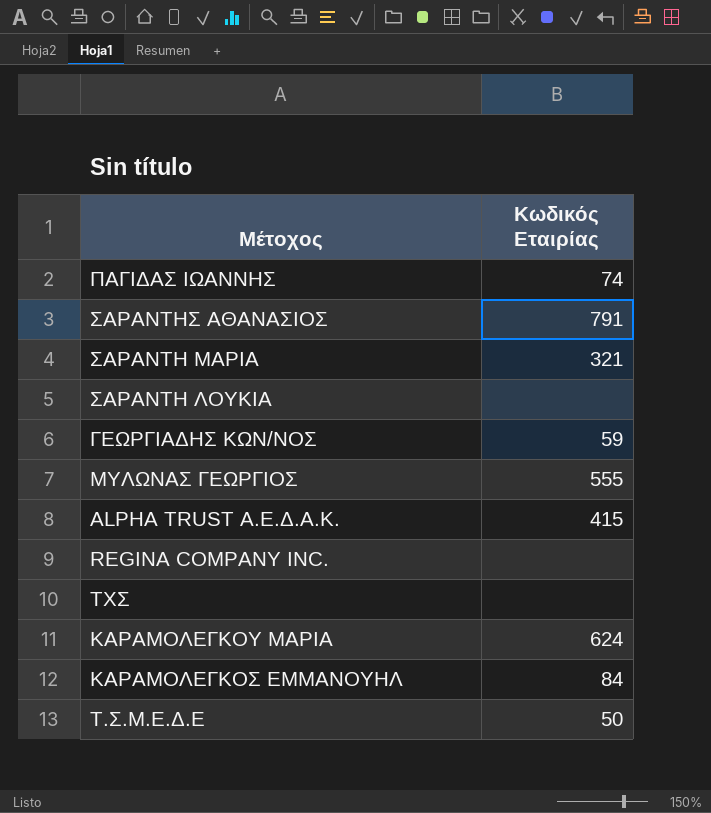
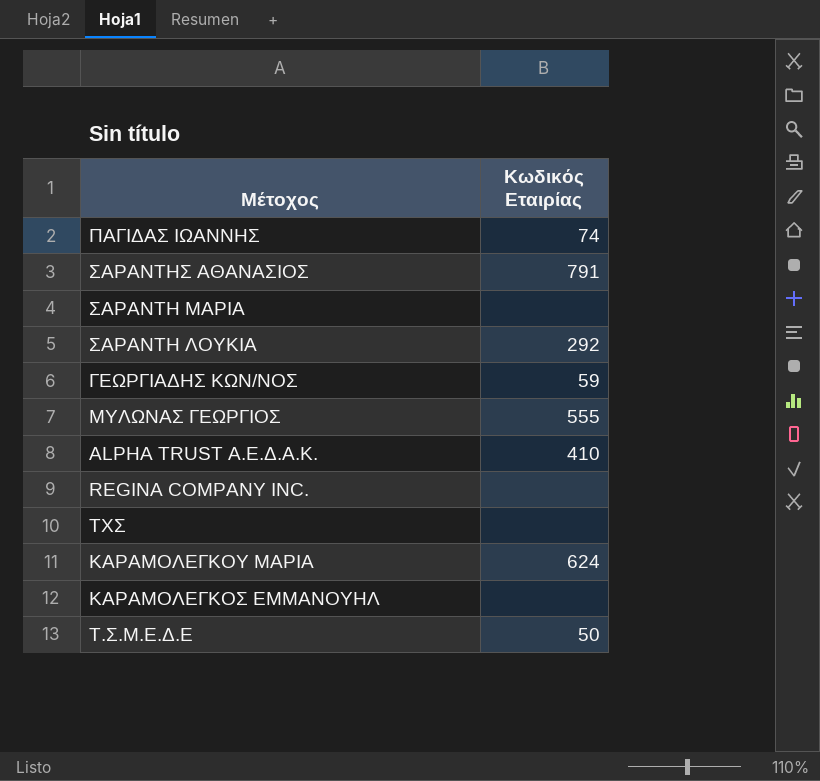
ΣΑΡΑΝΤΗ ΜΑΡΙΑ | Κωδικός Εταιρίας: 321 -> none
ΣΑΡΑΝΤΗ ΛΟΥΚΙΑ | Κωδικός Εταιρίας: none -> 292
ALPHA TRUST Α.Ε.Δ.Α.Κ. | Κωδικός Εταιρίας: 415 -> 410
ΚΑΡΑΜΟΛΕΓΚΟΣ ΕΜΜΑΝΟΥΗΛ | Κωδικός Εταιρίας: 84 -> none

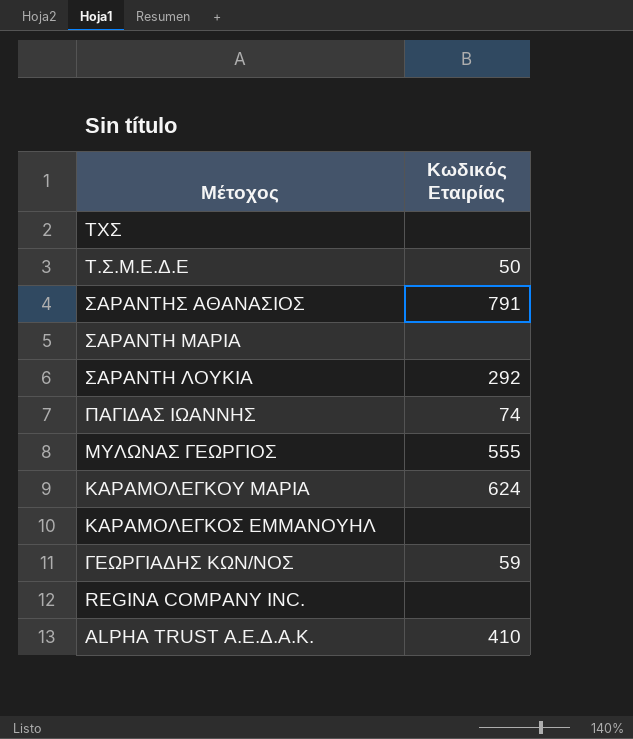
row order: none -> Μέτοχος descending

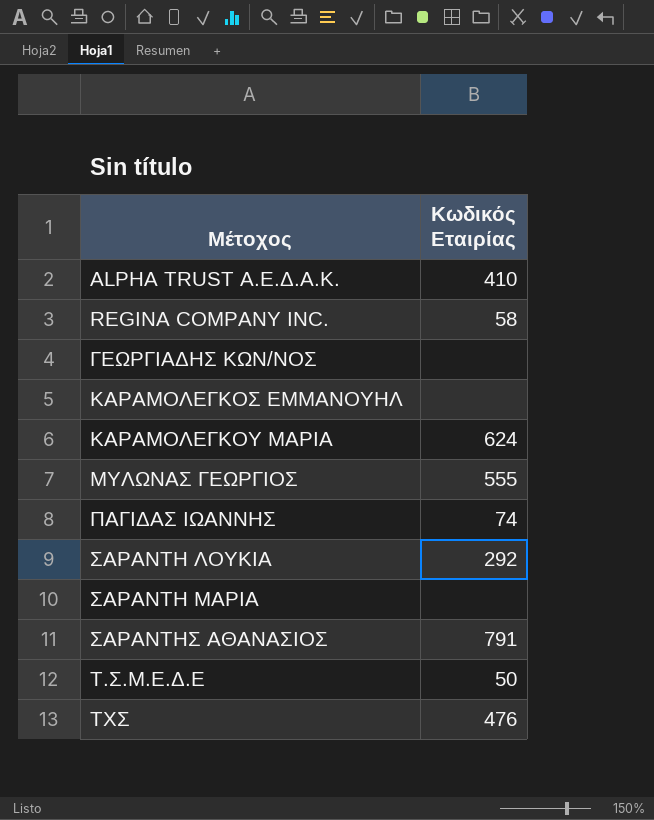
row order: Μέτοχος descending -> Μέτοχος ascending
REGINA COMPANY INC. | Κωδικός Εταιρίας: none -> 58
ΓΕΩΡΓΙΑΔΗΣ ΚΩΝ/ΝΟΣ | Κωδικός Εταιρίας: 59 -> none
ΤΧΣ | Κωδικός Εταιρίας: none -> 476

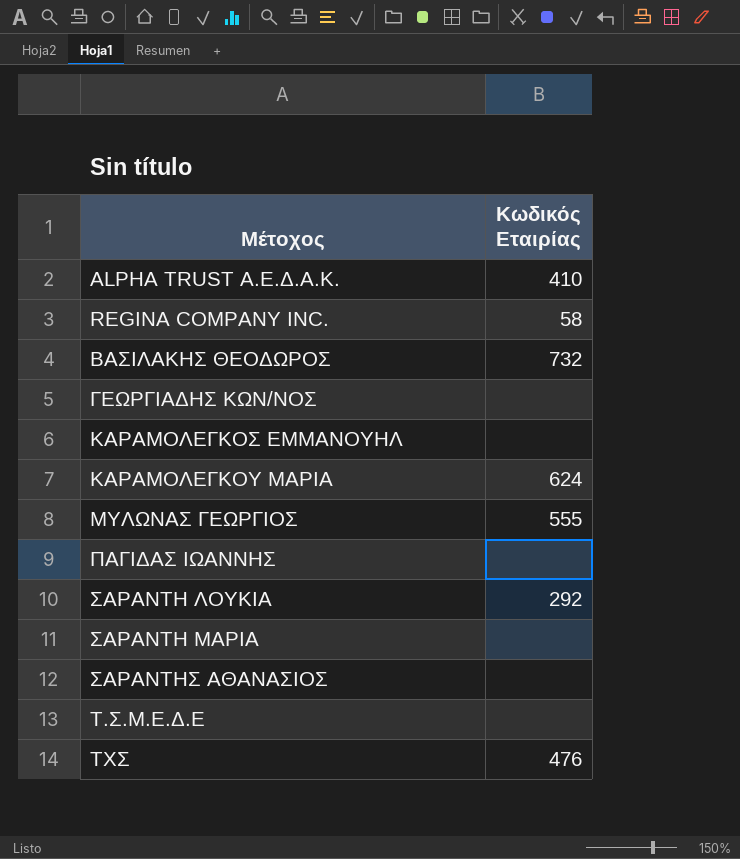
row ΒΑΣΙΛΑΚΗΣ ΘΕΟΔΩΡΟΣ: none -> 732
ΠΑΓΙΔΑΣ ΙΩΑΝΝΗΣ | Κωδικός Εταιρίας: 74 -> none
ΣΑΡΑΝΤΗΣ ΑΘΑΝΑΣΙΟΣ | Κωδικός Εταιρίας: 791 -> none
Τ.Σ.Μ.Ε.Δ.Ε | Κωδικός Εταιρίας: 50 -> none

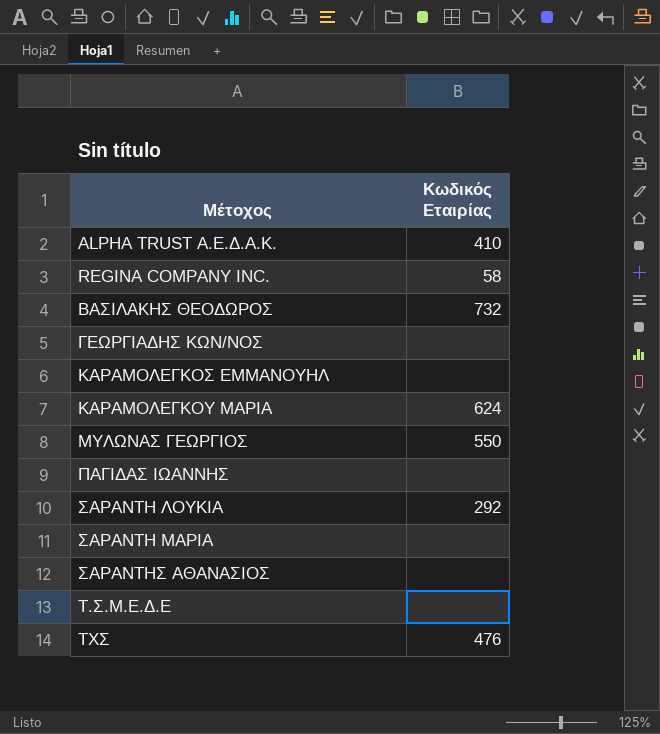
ΜΥΛΩΝΑΣ ΓΕΩΡΓΙΟΣ | Κωδικός Εταιρίας: 555 -> 550

